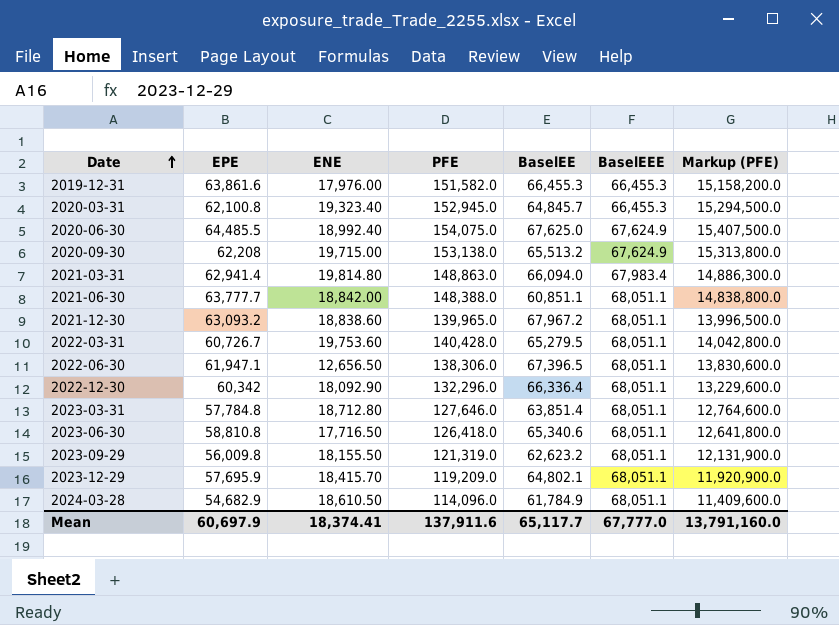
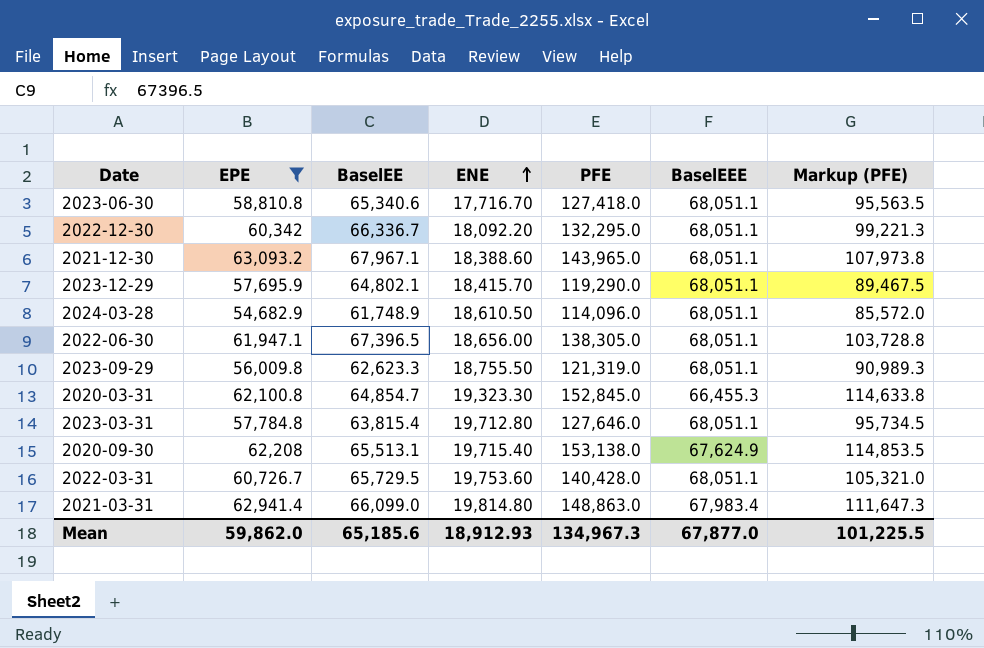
filter: none -> EPE <= 63,093.2
row order: Date ascending -> ENE ascending
column BaselEE | position: 5 -> 3
column Markup (PFE) | formula: [PFE] * 100 -> [PFE] * 0.75
2023-06-30 | ENE: 17,716.50 -> 17,716.70
2023-06-30 | PFE: 126,418.0 -> 127,418.0
2022-12-30 | BaselEE: 66,336.4 -> 66,336.7
2022-12-30 | ENE: 18,092.90 -> 18,092.20
2022-12-30 | PFE: 132,296.0 -> 132,295.0
2021-12-30 | BaselEE: 67,967.2 -> 67,967.1
2021-12-30 | ENE: 18,838.60 -> 18,388.60
2021-12-30 | PFE: 139,965.0 -> 143,965.0
2023-12-29 | PFE: 119,209.0 -> 119,290.0
2024-03-28 | BaselEE: 61,784.9 -> 61,748.9
2022-06-30 | ENE: 12,656.50 -> 18,656.00
2022-06-30 | PFE: 138,306.0 -> 138,305.0
2023-09-29 | BaselEE: 62,623.2 -> 62,623.3
2023-09-29 | ENE: 18,155.50 -> 18,755.50
2020-03-31 | BaselEE: 64,845.7 -> 64,854.7
2020-03-31 | ENE: 19,323.40 -> 19,323.30
2020-03-31 | PFE: 152,945.0 -> 152,845.0
2023-03-31 | BaselEE: 63,851.4 -> 63,815.4
2023-03-31 | ENE: 18,712.80 -> 19,712.80
2020-09-30 | BaselEE: 65,513.2 -> 65,513.1
2020-09-30 | ENE: 19,715.00 -> 19,715.40
2022-03-31 | BaselEE: 65,279.5 -> 65,729.5
2021-03-31 | BaselEE: 66,094.0 -> 66,099.0
Mean | EPE: 60,697.9 -> 59,862.0
Mean | BaselEE: 65,117.7 -> 65,185.6
Mean | ENE: 18,374.41 -> 18,912.93
Mean | PFE: 137,911.6 -> 134,967.3
Mean | BaselEEE: 67,777.0 -> 67,877.0
Mean | Markup (PFE): 13,791,160.0 -> 101,225.5

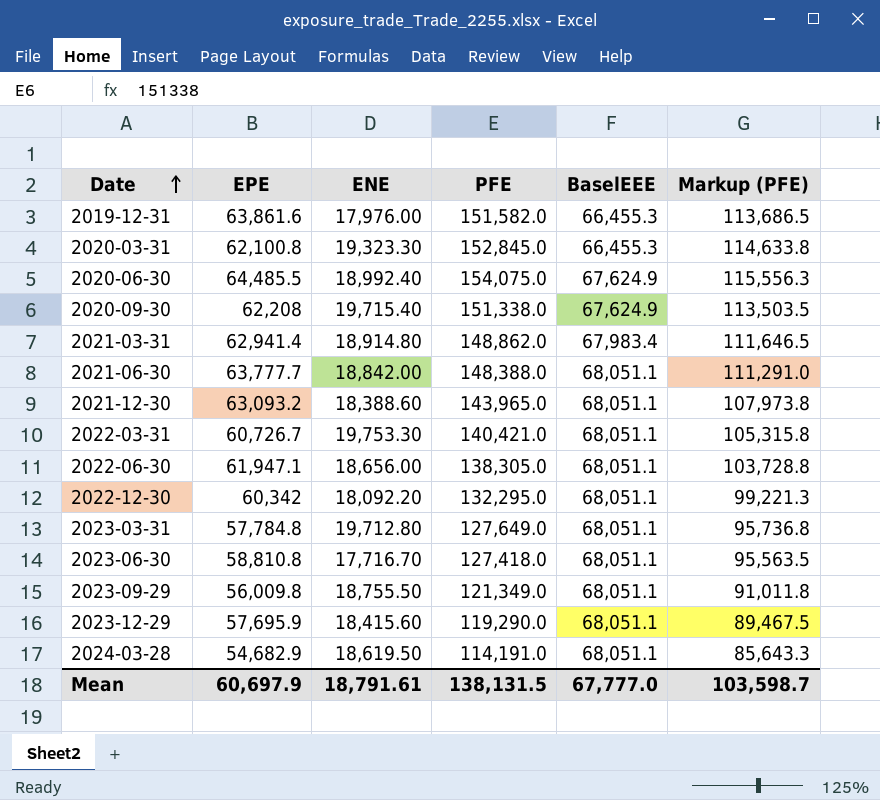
filter: EPE <= 63,093.2 -> none
row order: ENE ascending -> Date ascending
column BaselEE | position: 3 -> none
2020-09-30 | PFE: 153,138.0 -> 151,338.0
2020-09-30 | Markup (PFE): 114,853.5 -> 113,503.5
2021-03-31 | ENE: 19,814.80 -> 18,914.80
2021-03-31 | PFE: 148,863.0 -> 148,862.0
2021-03-31 | Markup (PFE): 111,647.3 -> 111,646.5
2022-03-31 | ENE: 19,753.60 -> 19,753.30
2022-03-31 | PFE: 140,428.0 -> 140,421.0
2022-03-31 | Markup (PFE): 105,321.0 -> 105,315.8
2023-03-31 | PFE: 127,646.0 -> 127,649.0
2023-03-31 | Markup (PFE): 95,734.5 -> 95,736.8
2023-09-29 | PFE: 121,319.0 -> 121,349.0
2023-09-29 | Markup (PFE): 90,989.3 -> 91,011.8
2023-12-29 | ENE: 18,415.70 -> 18,415.60
2024-03-28 | ENE: 18,610.50 -> 18,619.50
2024-03-28 | PFE: 114,096.0 -> 114,191.0
2024-03-28 | Markup (PFE): 85,572.0 -> 85,643.3
Mean | EPE: 59,862.0 -> 60,697.9
Mean | ENE: 18,912.93 -> 18,791.61
Mean | PFE: 134,967.3 -> 138,131.5
Mean | BaselEEE: 67,877.0 -> 67,777.0
Mean | Markup (PFE): 101,225.5 -> 103,598.7

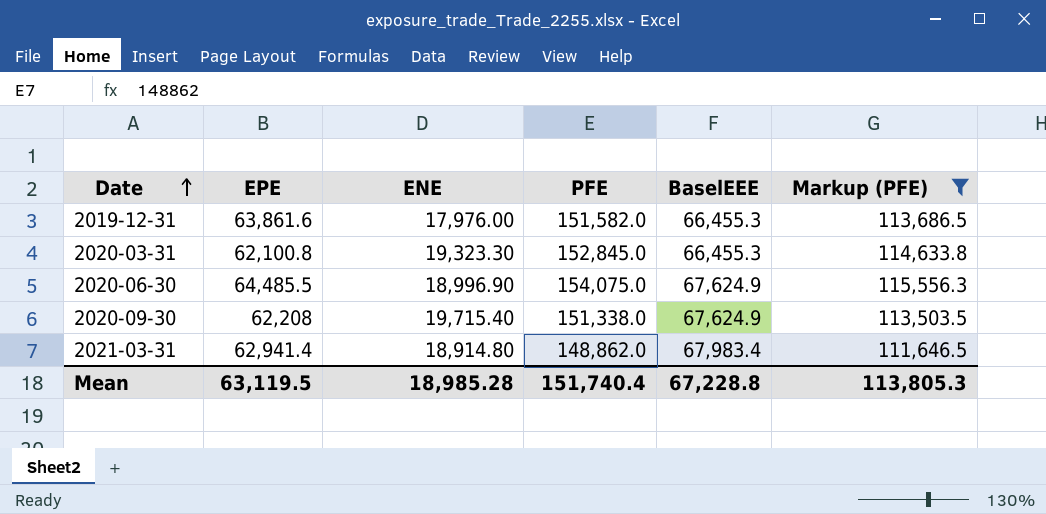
filter: none -> Markup (PFE) >= 111,646.5
2020-06-30 | ENE: 18,992.40 -> 18,996.90
Mean | EPE: 60,697.9 -> 63,119.5
Mean | ENE: 18,791.61 -> 18,985.28
Mean | PFE: 138,131.5 -> 151,740.4
Mean | BaselEEE: 67,777.0 -> 67,228.8
Mean | Markup (PFE): 103,598.7 -> 113,805.3

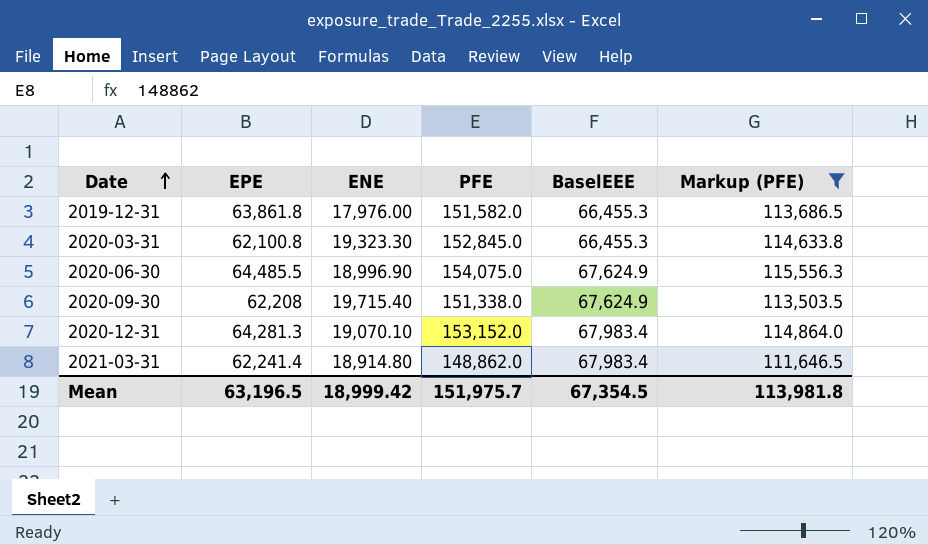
2019-12-31 | EPE: 63,861.6 -> 63,861.8
row 2020-12-31: none -> 64,281.3 | 19,070.10 | 153,152.0 | 67,983.4 | 114,864.0
2021-03-31 | EPE: 62,941.4 -> 62,241.4
Mean | EPE: 63,119.5 -> 63,196.5
Mean | ENE: 18,985.28 -> 18,999.42
Mean | PFE: 151,740.4 -> 151,975.7
Mean | BaselEEE: 67,228.8 -> 67,354.5
Mean | Markup (PFE): 113,805.3 -> 113,981.8

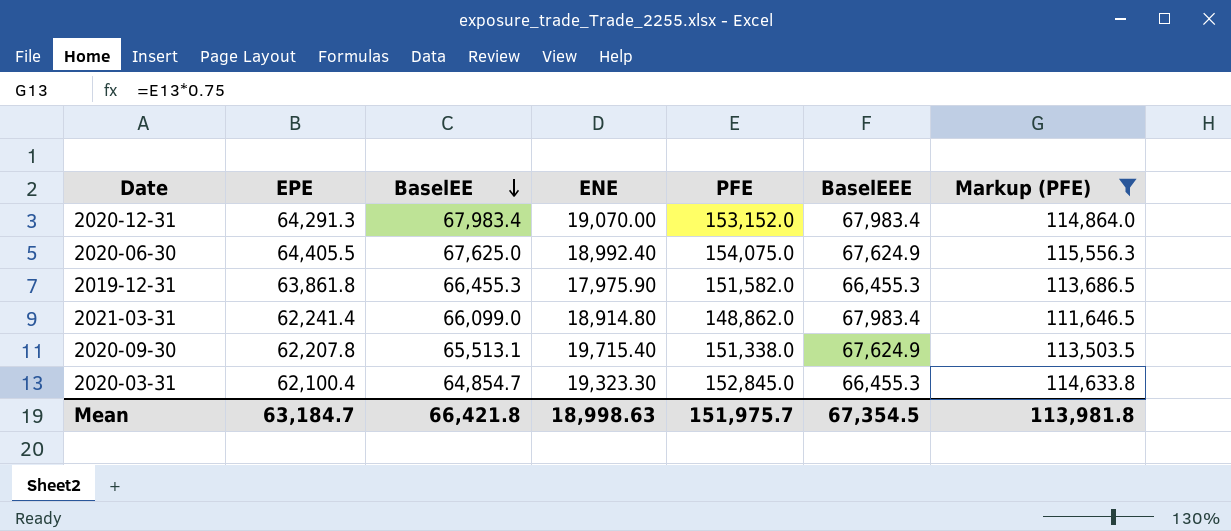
row order: Date ascending -> BaselEE descending
column BaselEE | position: none -> 3
2020-12-31 | EPE: 64,281.3 -> 64,291.3
2020-12-31 | ENE: 19,070.10 -> 19,070.00
2020-06-30 | EPE: 64,485.5 -> 64,405.5
2020-06-30 | ENE: 18,996.90 -> 18,992.40
2019-12-31 | ENE: 17,976.00 -> 17,975.90
2020-09-30 | EPE: 62,208 -> 62,207.8
2020-03-31 | EPE: 62,100.8 -> 62,100.4
Mean | EPE: 63,196.5 -> 63,184.7
Mean | ENE: 18,999.42 -> 18,998.63

